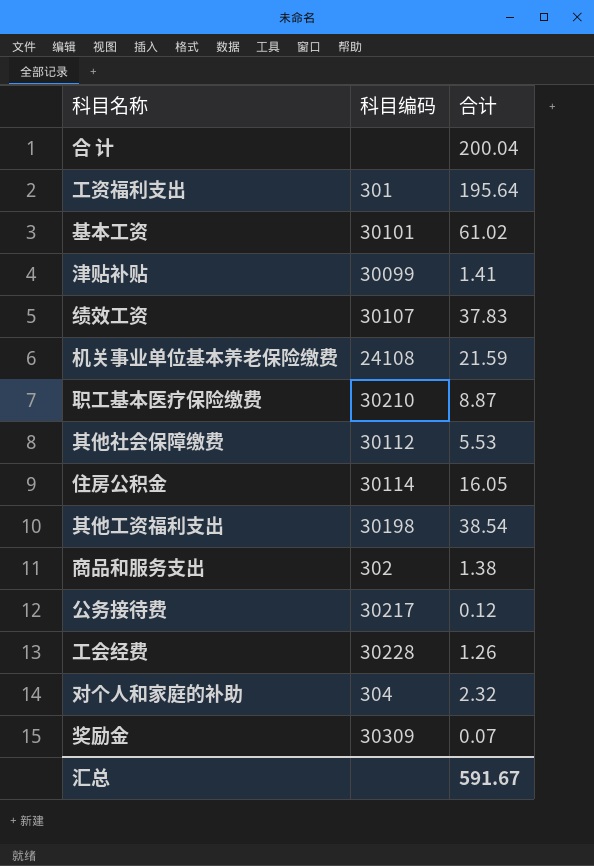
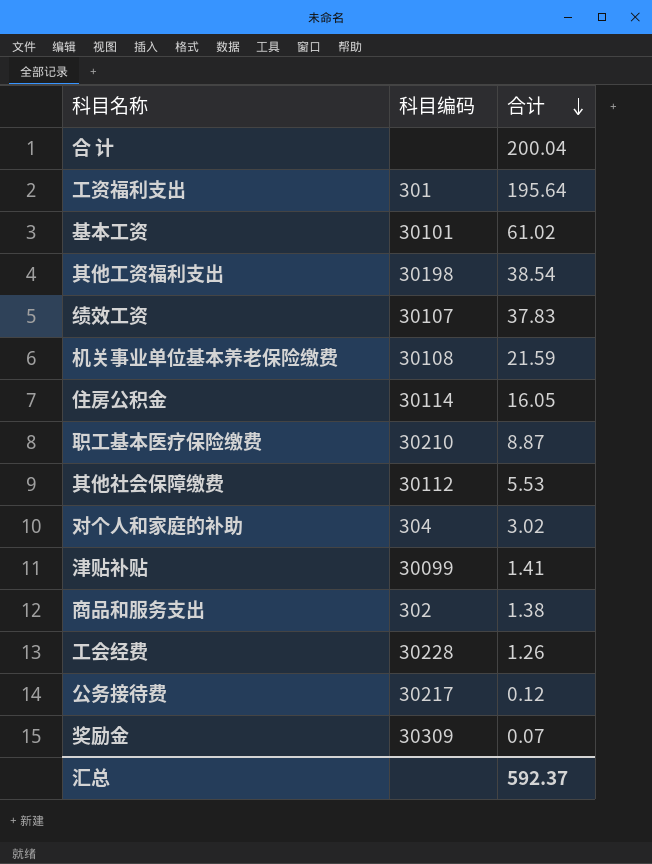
row order: none -> 合计 descending
机关事业单位基本养老保险缴费 | 科目编码: 24108 -> 30108
对个人和家庭的补助 | 合计: 2.32 -> 3.02
汇总 | 合计: 591.67 -> 592.37

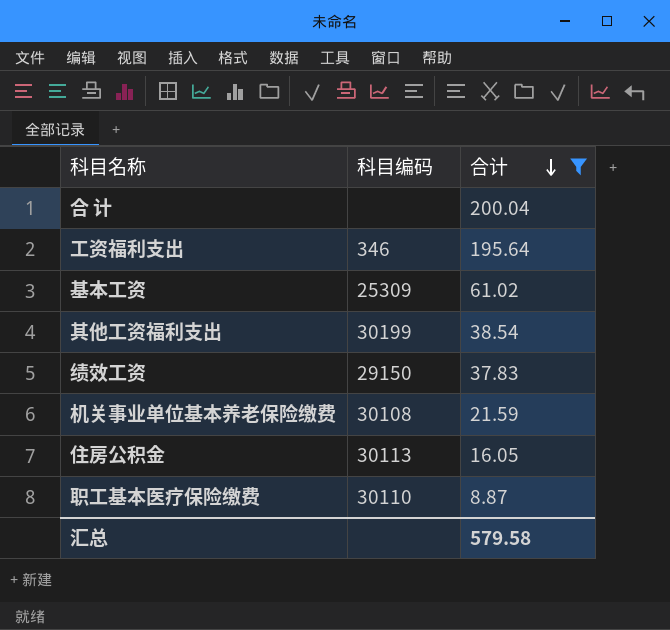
filter: none -> 合计 >= 8.87
工资福利支出 | 科目编码: 301 -> 346
基本工资 | 科目编码: 30101 -> 25309
其他工资福利支出 | 科目编码: 30198 -> 30199
绩效工资 | 科目编码: 30107 -> 29150
住房公积金 | 科目编码: 30114 -> 30113
职工基本医疗保险缴费 | 科目编码: 30210 -> 30110
汇总 | 合计: 592.37 -> 579.58

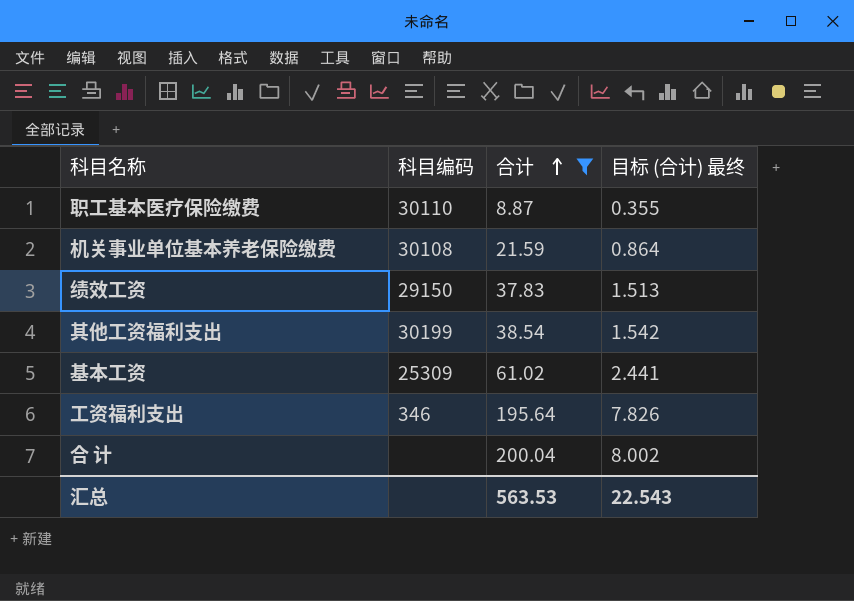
row order: 合计 descending -> 合计 ascending
column 目标 (合计) 最终 | formula: none -> [合计] * 0.04
row 住房公积金: 30113 | 16.05 -> none
汇总 | 合计: 579.58 -> 563.53

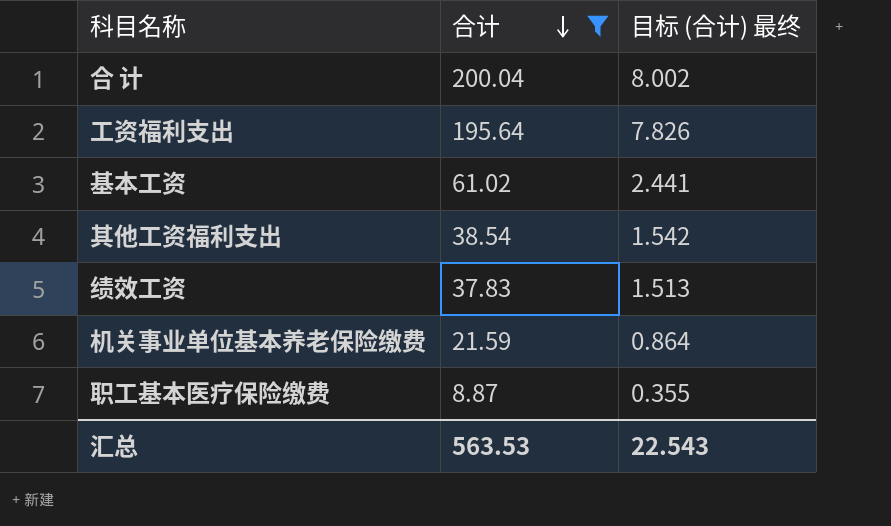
row order: 合计 ascending -> 合计 descending
column 科目编码 | position: 2 -> none

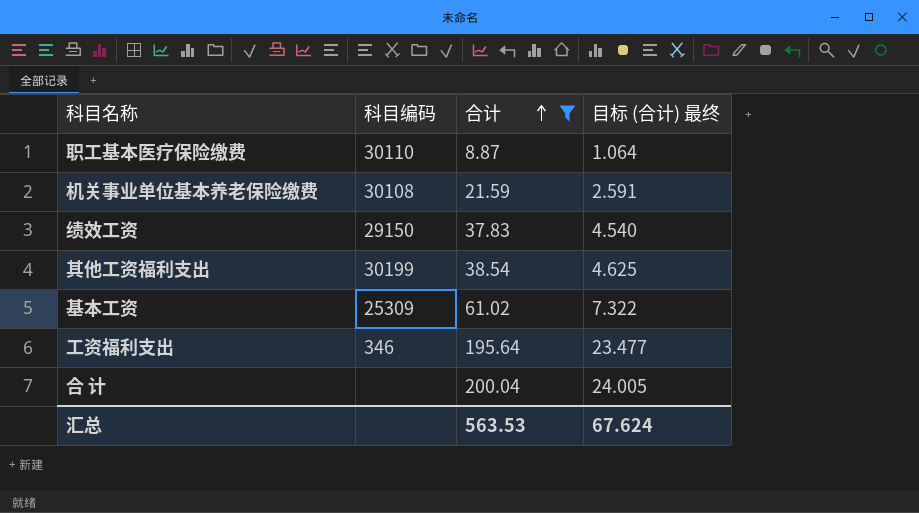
row order: 合计 descending -> 合计 ascending
column 科目编码 | position: none -> 2
column 目标 (合计) 最终 | formula: [合计] * 0.04 -> [合计] * 0.12
汇总 | 目标 (合计) 最终: 22.543 -> 67.624

